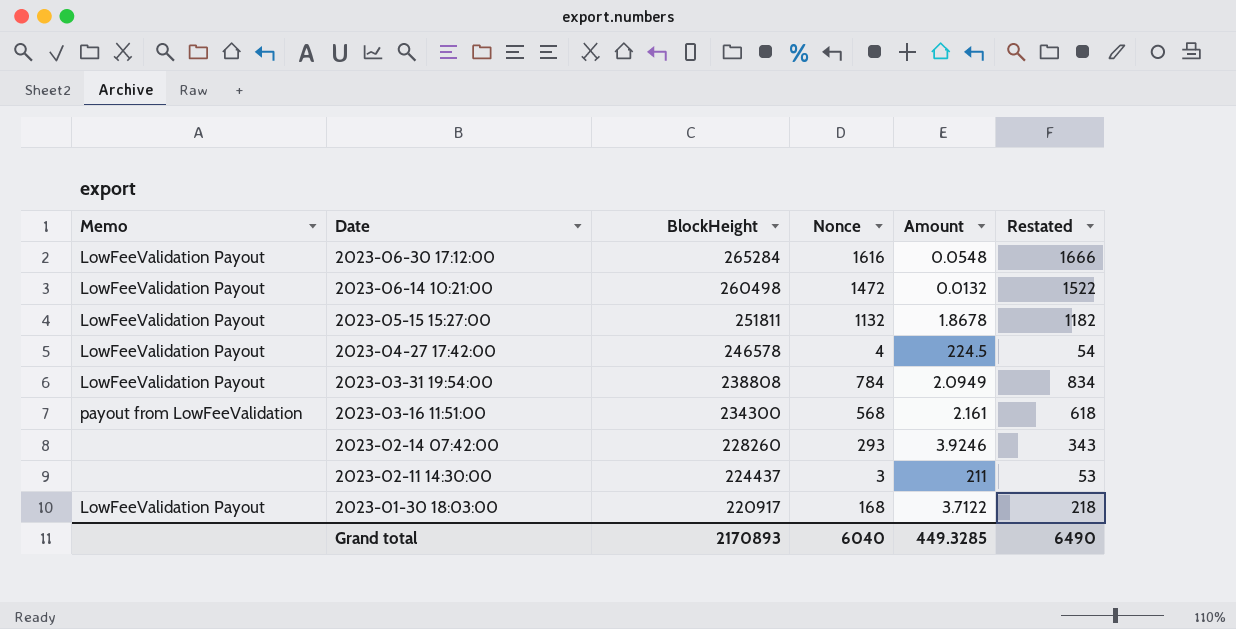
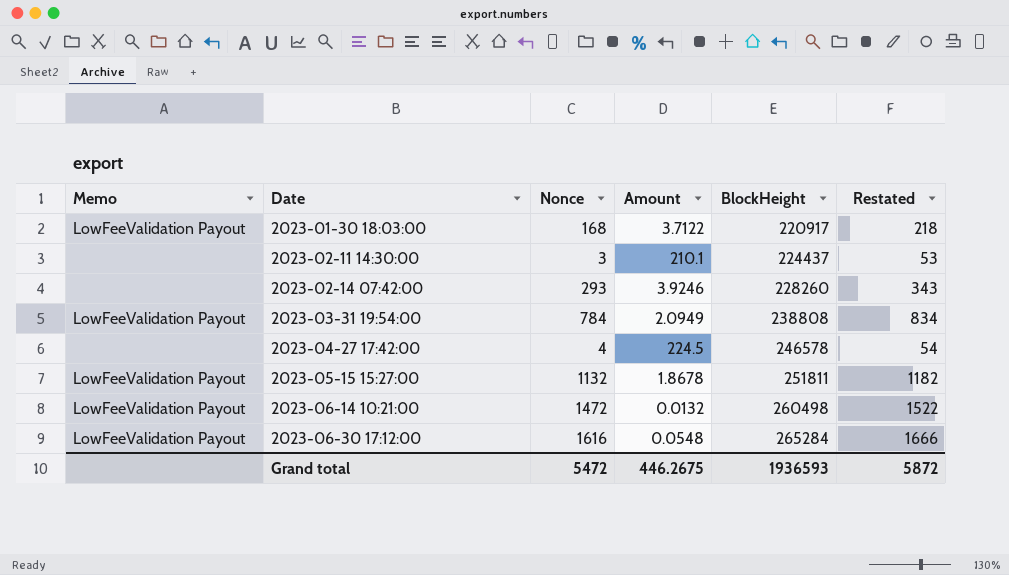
row order: Date descending -> Date ascending
column BlockHeight | position: 3 -> 5
row 2023-03-16 11:51:00: payout from LowFeeValidation | 234300 | 568 | 2.161 | 618 -> none
2023-02-11 14:30:00 | Amount: 211 -> 210.1
2023-04-27 17:42:00 | Memo: LowFeeValidation Payout -> none
Grand total | Nonce: 6040 -> 5472
Grand total | Amount: 449.3285 -> 446.2675
Grand total | BlockHeight: 2170893 -> 1936593
Grand total | Restated: 6490 -> 5872

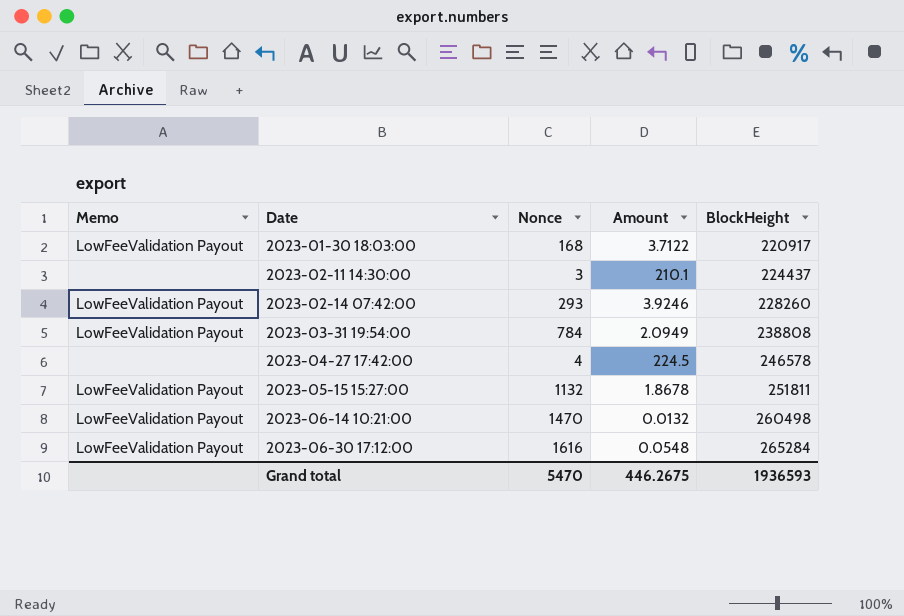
column Restated | formula: [Nonce] + 50 -> none
2023-02-14 07:42:00 | Memo: none -> LowFeeValidation Payout
2023-06-14 10:21:00 | Nonce: 1472 -> 1470
Grand total | Nonce: 5472 -> 5470

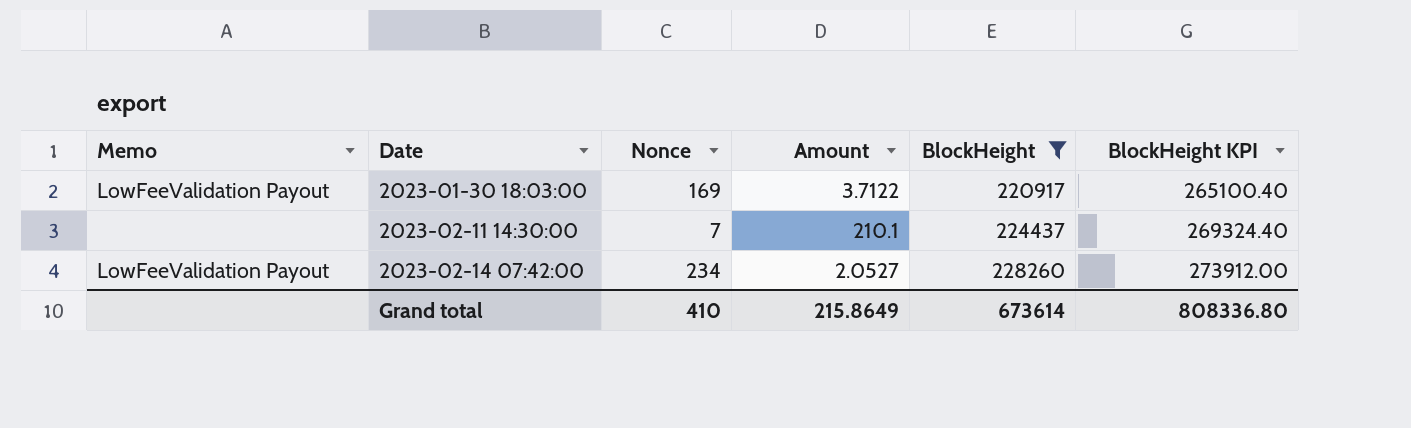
filter: none -> BlockHeight <= 228260
column BlockHeight KPI | formula: none -> [BlockHeight] * 1.2
2023-01-30 18:03:00 | Nonce: 168 -> 169
2023-02-11 14:30:00 | Nonce: 3 -> 7
2023-02-14 07:42:00 | Nonce: 293 -> 234
2023-02-14 07:42:00 | Amount: 3.9246 -> 2.0527
Grand total | Nonce: 5470 -> 410
Grand total | Amount: 446.2675 -> 215.8649
Grand total | BlockHeight: 1936593 -> 673614

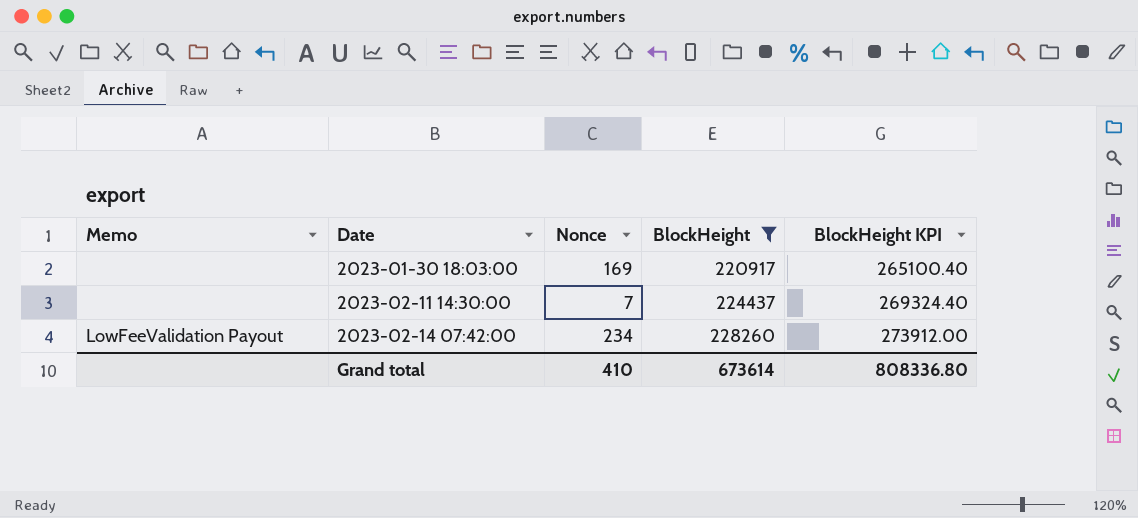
column Amount | position: 4 -> none
2023-01-30 18:03:00 | Memo: LowFeeValidation Payout -> none

